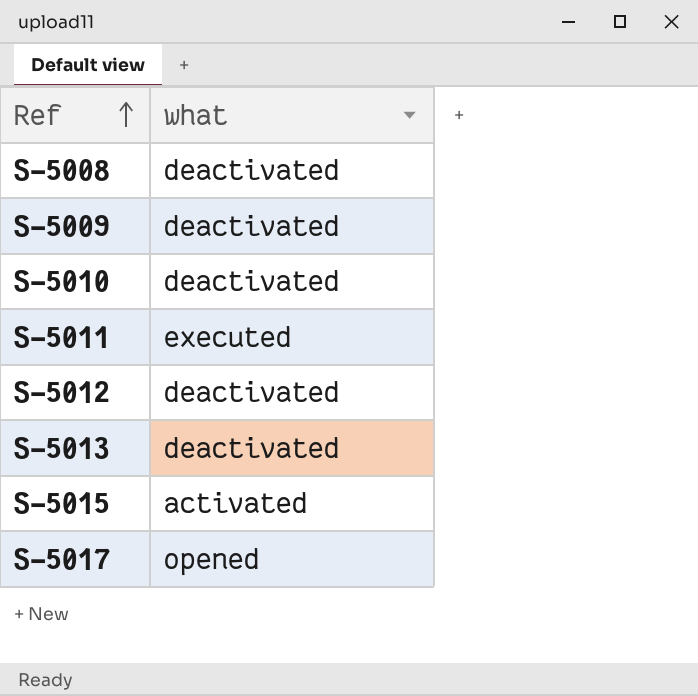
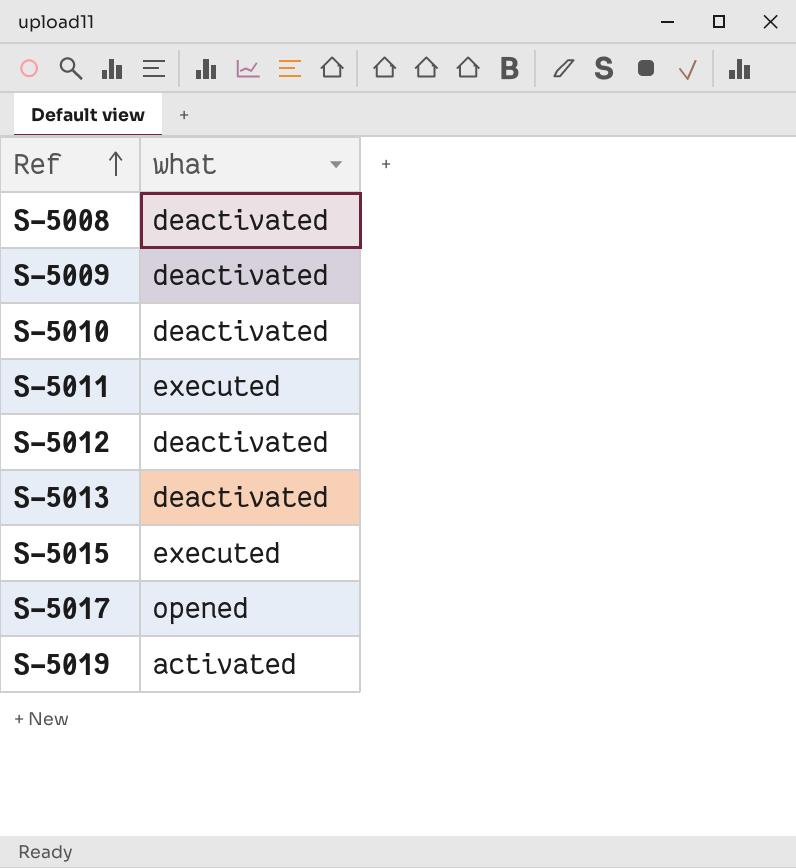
S-5015 | what: activated -> executed
row S-5019: none -> activated

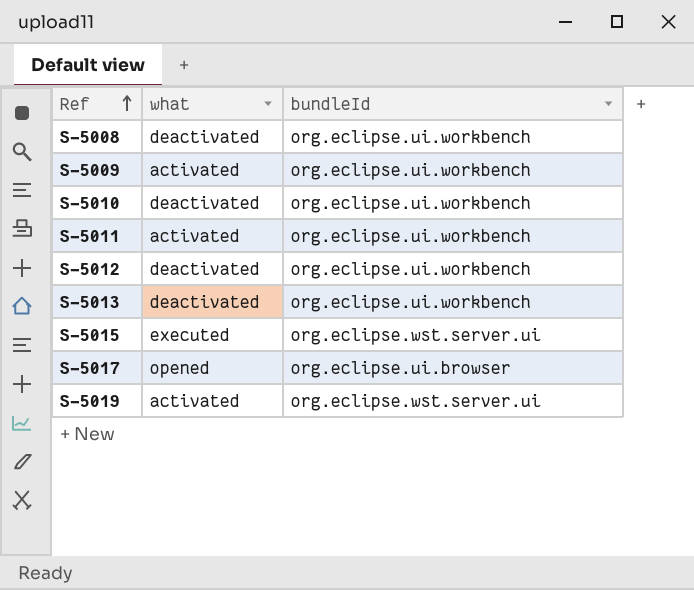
column bundleId | position: none -> 3
S-5009 | what: deactivated -> activated
S-5011 | what: executed -> activated

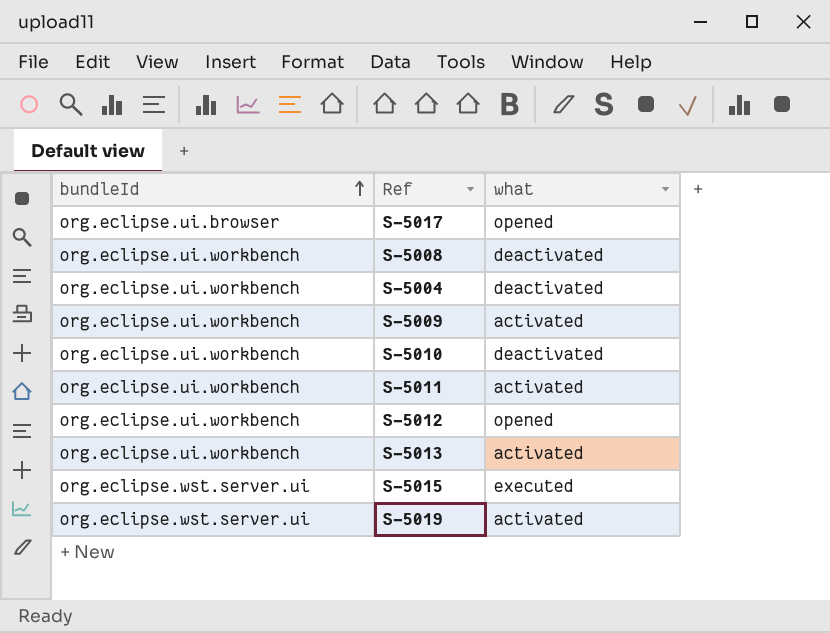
row order: Ref ascending -> bundleId ascending
column bundleId | position: 3 -> 1
row S-5004: none -> org.eclipse.ui.workbench | deactivated
S-5012 | what: deactivated -> opened
S-5013 | what: deactivated -> activated

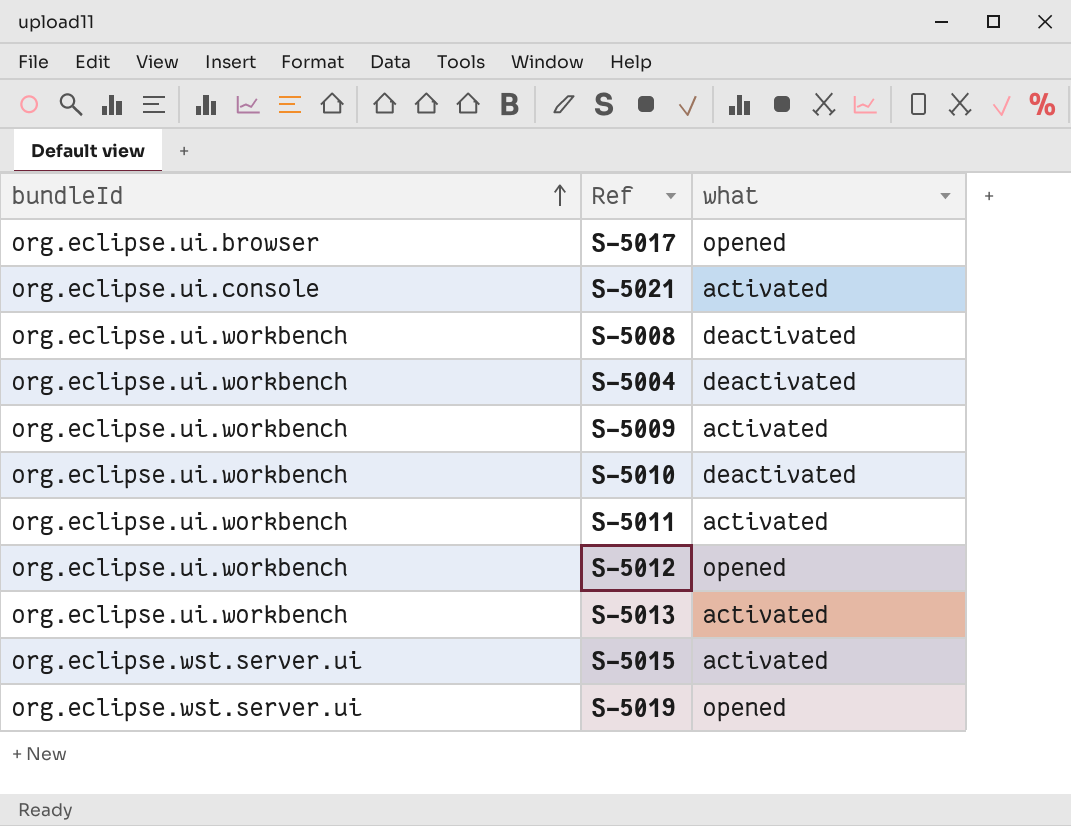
row S-5021: none -> org.eclipse.ui.console | activated
S-5015 | what: executed -> activated
S-5019 | what: activated -> opened

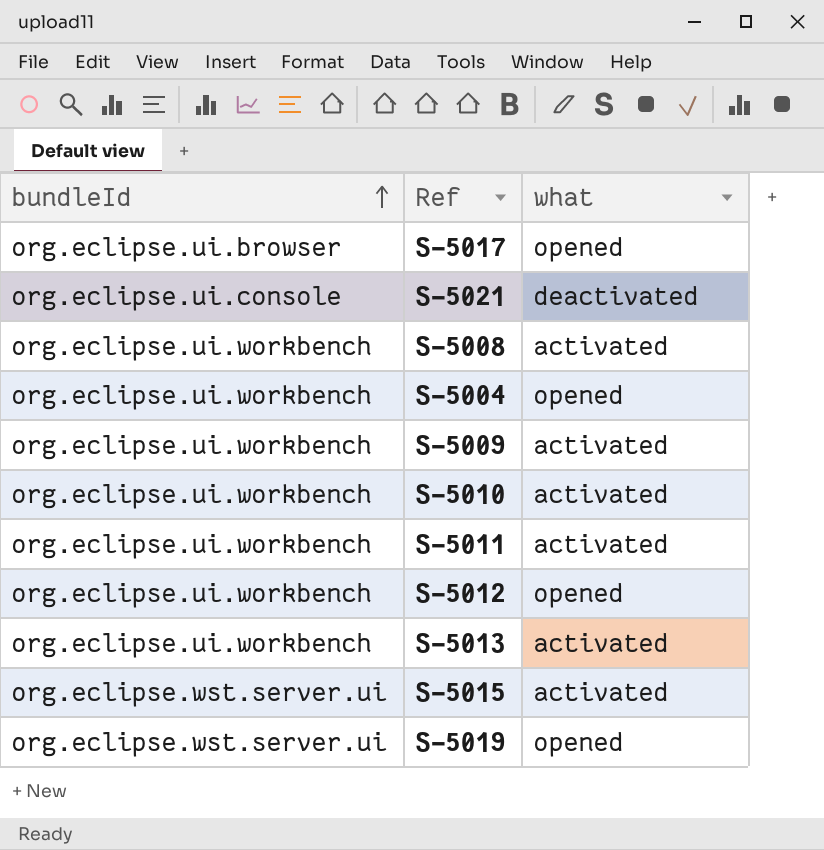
S-5021 | what: activated -> deactivated
S-5008 | what: deactivated -> activated
S-5004 | what: deactivated -> opened
S-5010 | what: deactivated -> activated

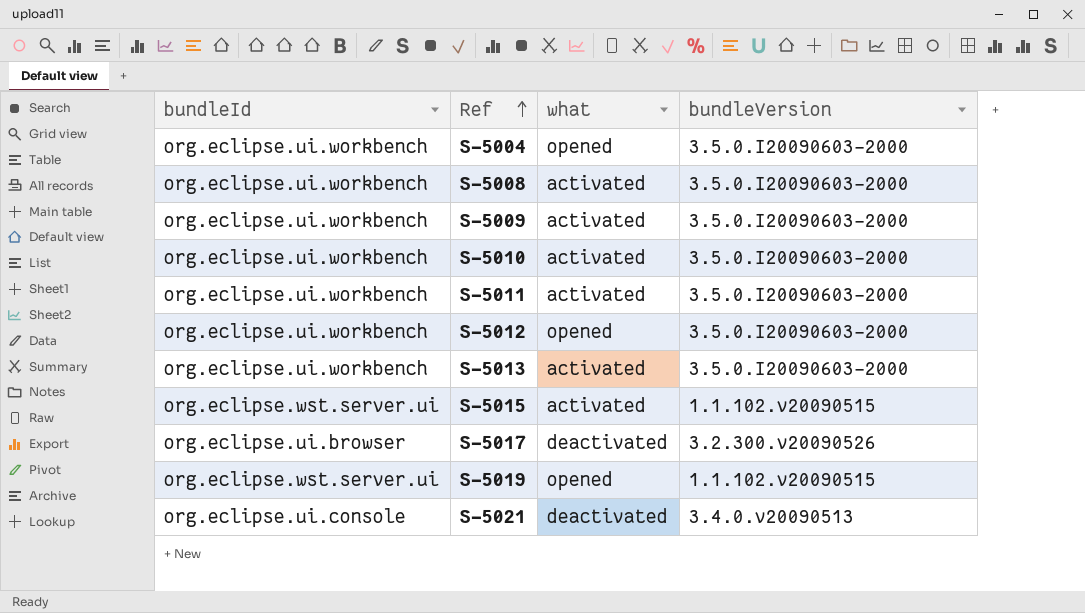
row order: bundleId ascending -> Ref ascending
column bundleVersion | position: none -> 4
S-5017 | what: opened -> deactivated

